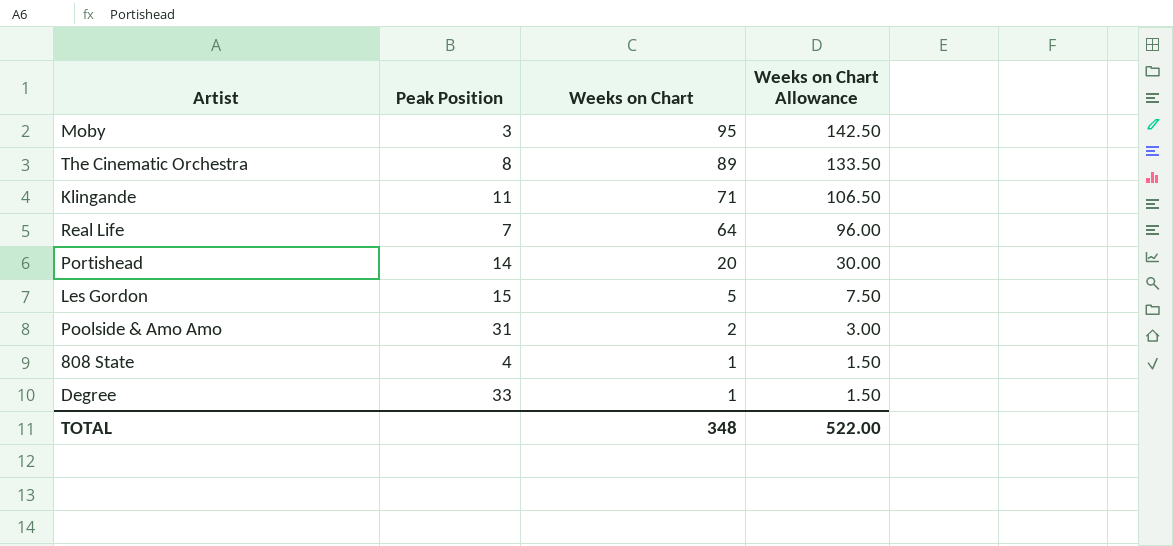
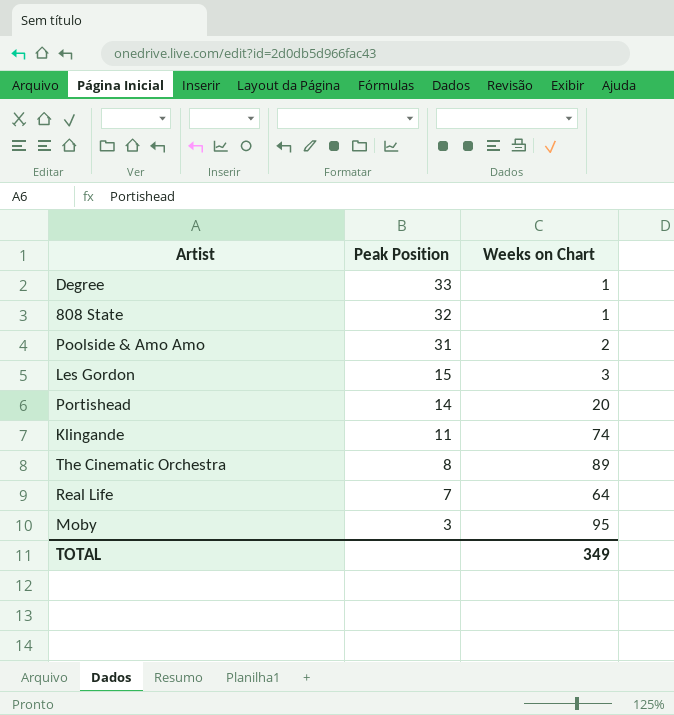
row order: Weeks on Chart descending -> Peak Position descending
column Weeks on Chart Allowance | formula: [Weeks on Chart] * 1.5 -> none
808 State | Peak Position: 4 -> 32
Les Gordon | Weeks on Chart: 5 -> 3
Klingande | Weeks on Chart: 71 -> 74
TOTAL | Weeks on Chart: 348 -> 349

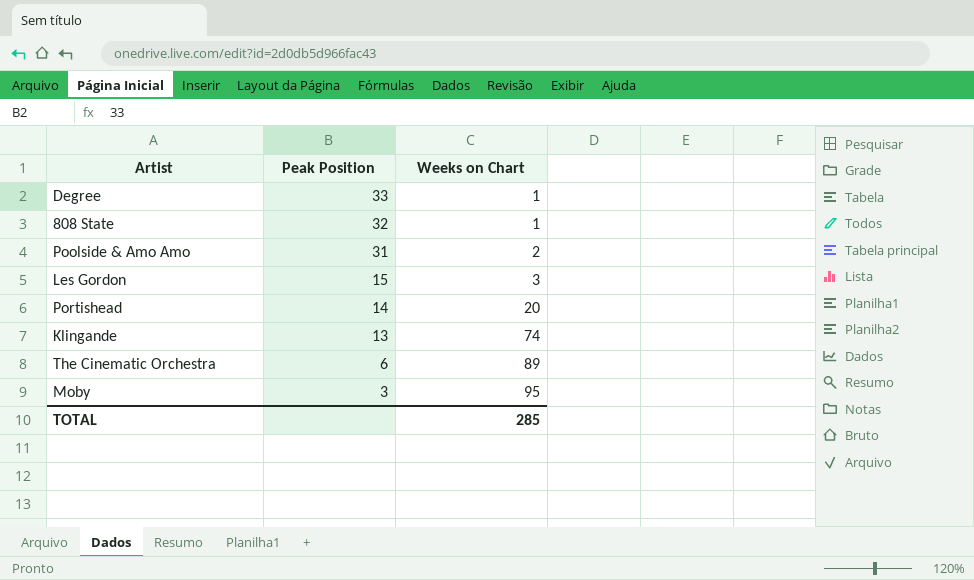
row Real Life: 7 | 64 -> none
Klingande | Peak Position: 11 -> 13
The Cinematic Orchestra | Peak Position: 8 -> 6
TOTAL | Weeks on Chart: 349 -> 285

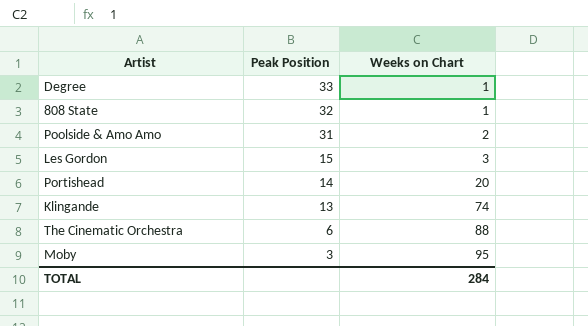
The Cinematic Orchestra | Weeks on Chart: 89 -> 88
TOTAL | Weeks on Chart: 285 -> 284

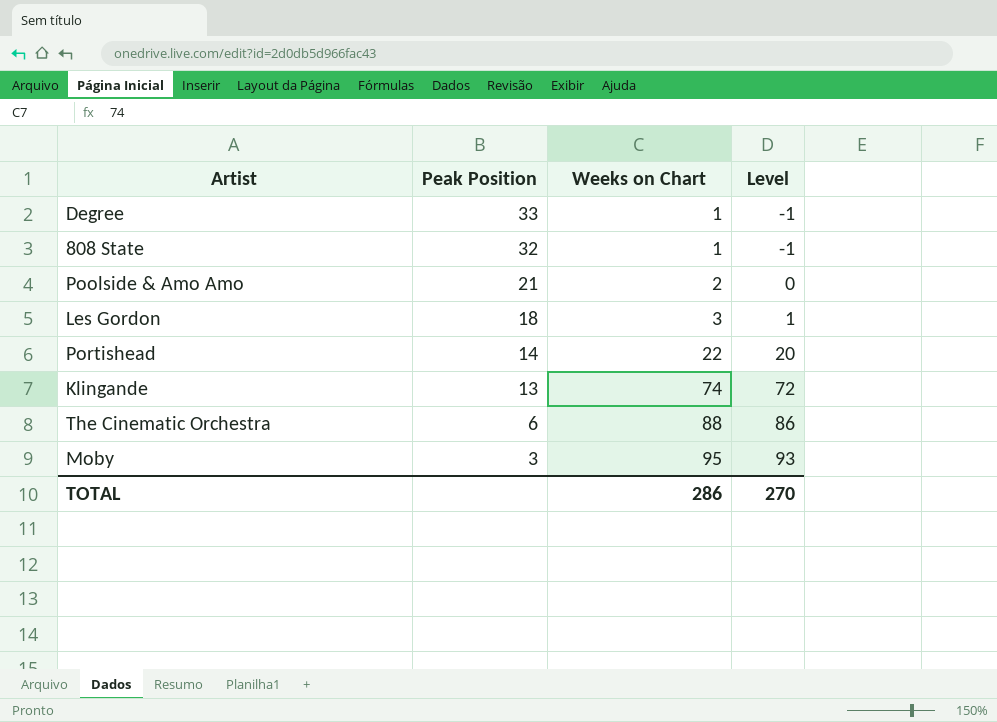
column Level | formula: none -> [Weeks on Chart] - 2
Poolside & Amo Amo | Peak Position: 31 -> 21
Les Gordon | Peak Position: 15 -> 18
Portishead | Weeks on Chart: 20 -> 22
TOTAL | Weeks on Chart: 284 -> 286

